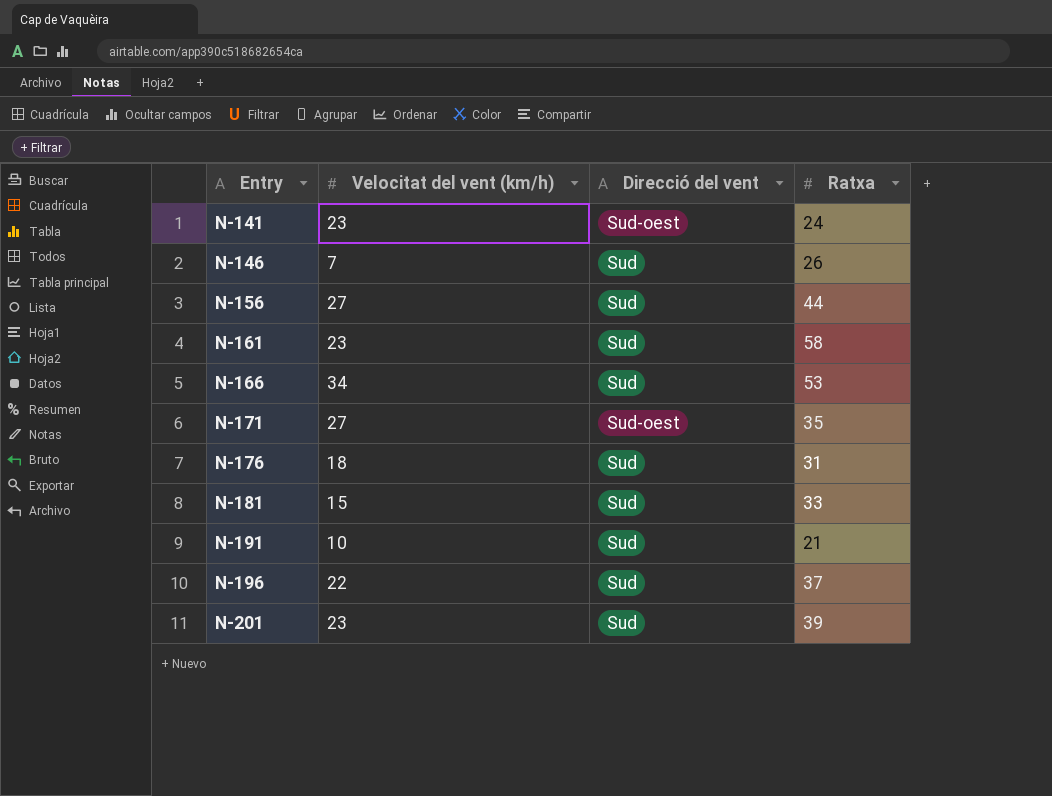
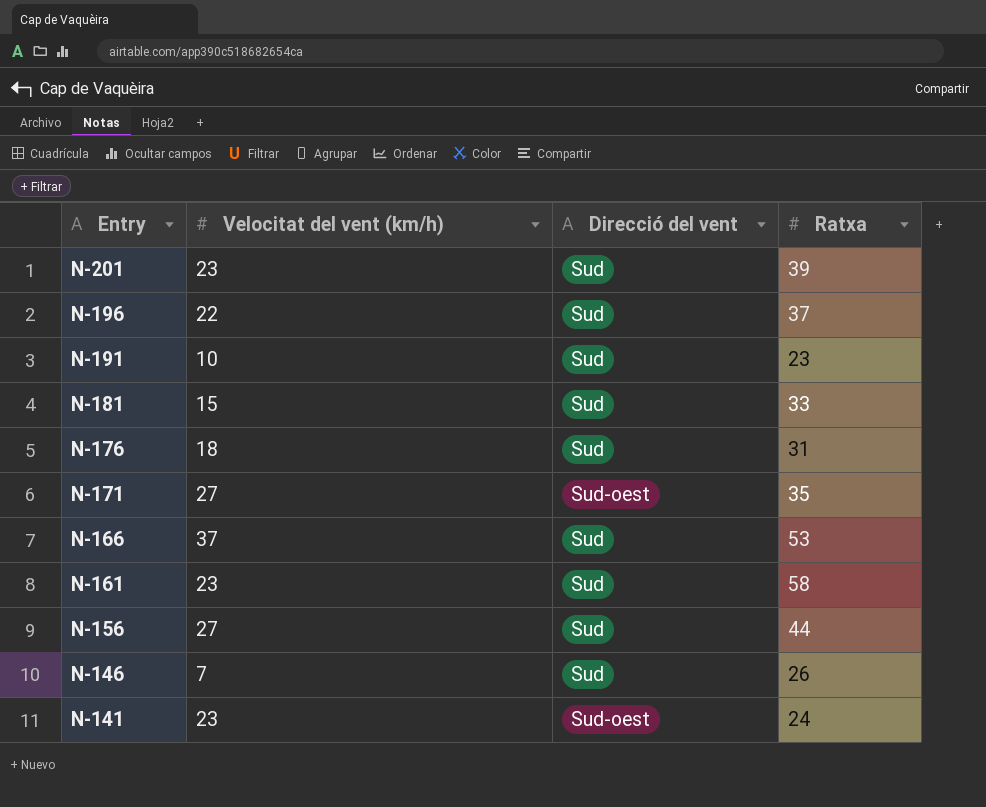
row order: Entry ascending -> Entry descending
N-191 | Ratxa: 21 -> 23
N-166 | Velocitat del vent (km/h): 34 -> 37

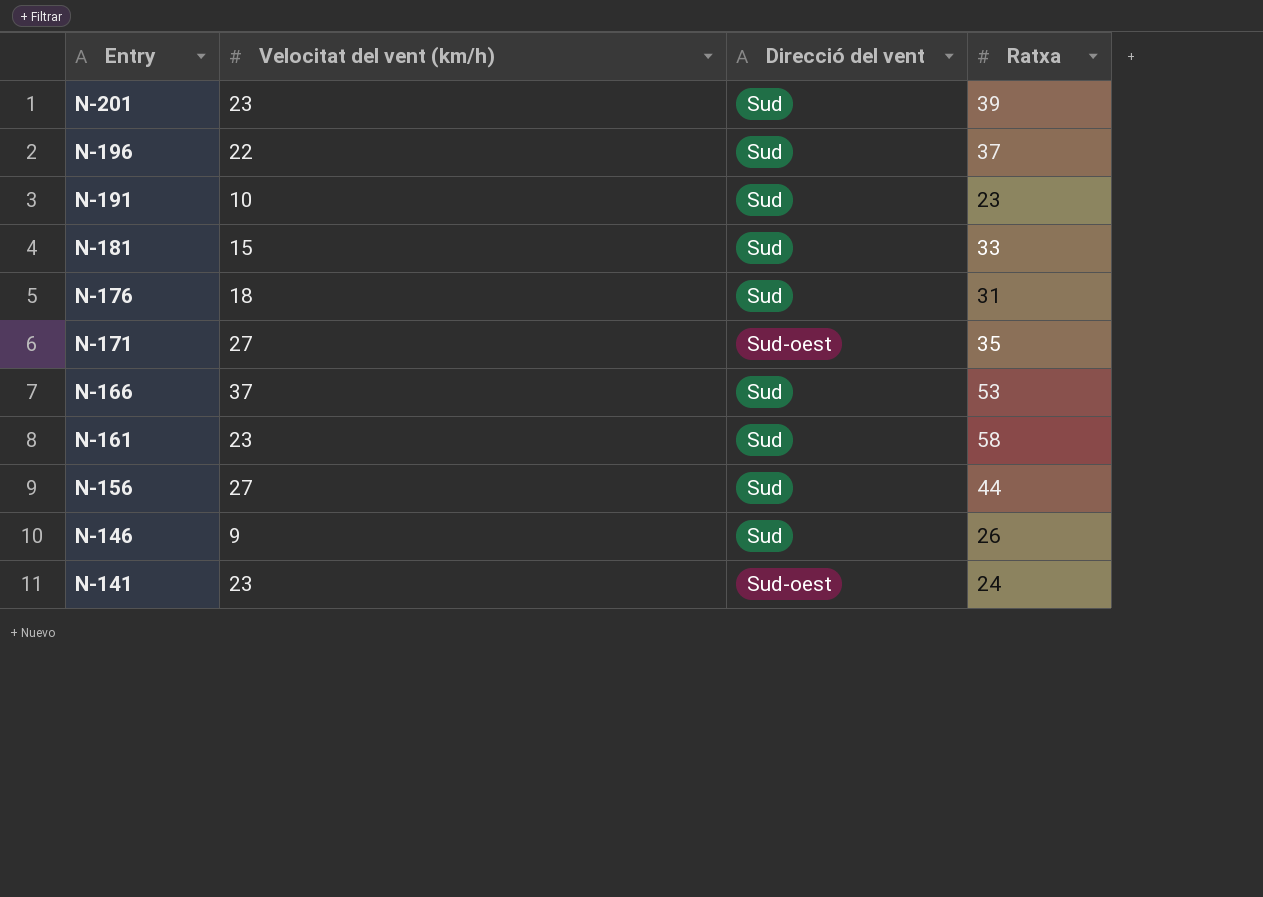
N-146 | Velocitat del vent (km/h): 7 -> 9

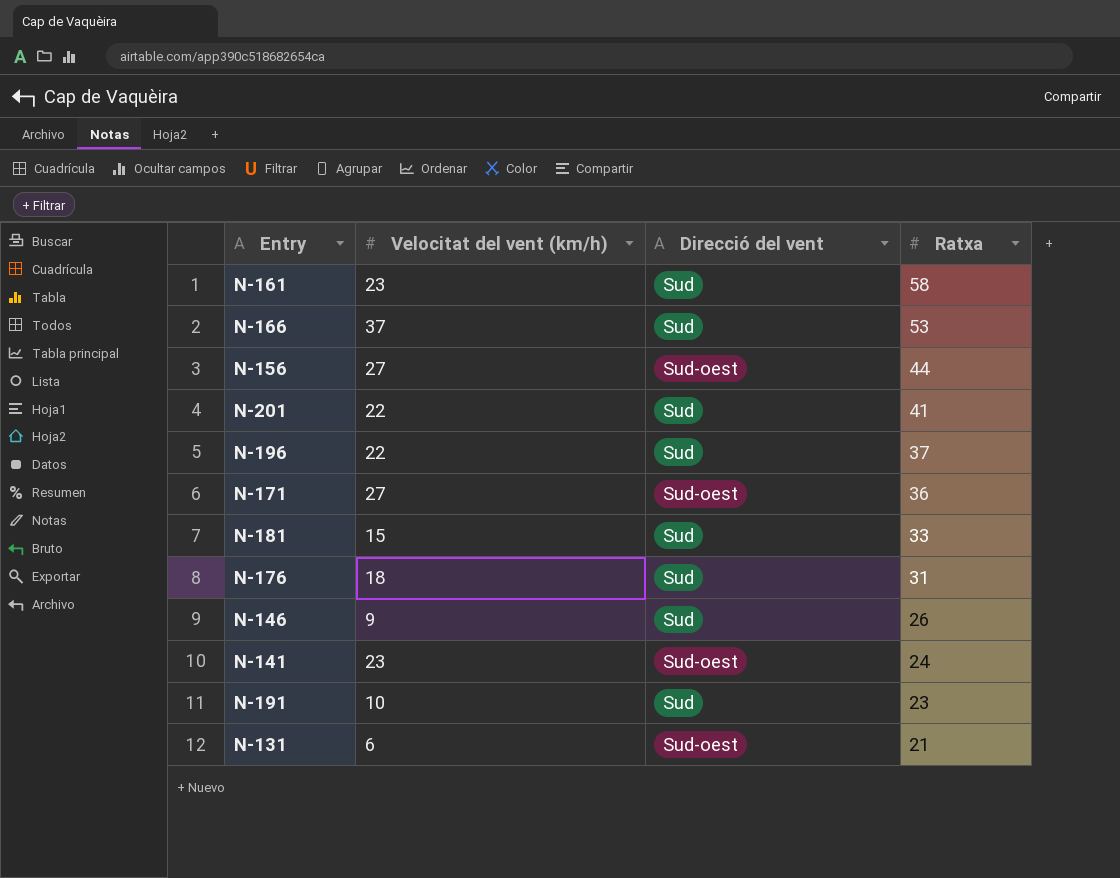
row order: Entry descending -> Ratxa descending
N-156 | Direcció del vent: Sud -> Sud-oest
N-201 | Velocitat del vent (km/h): 23 -> 22
N-201 | Ratxa: 39 -> 41
N-171 | Ratxa: 35 -> 36
row N-131: none -> 6 | Sud-oest | 21

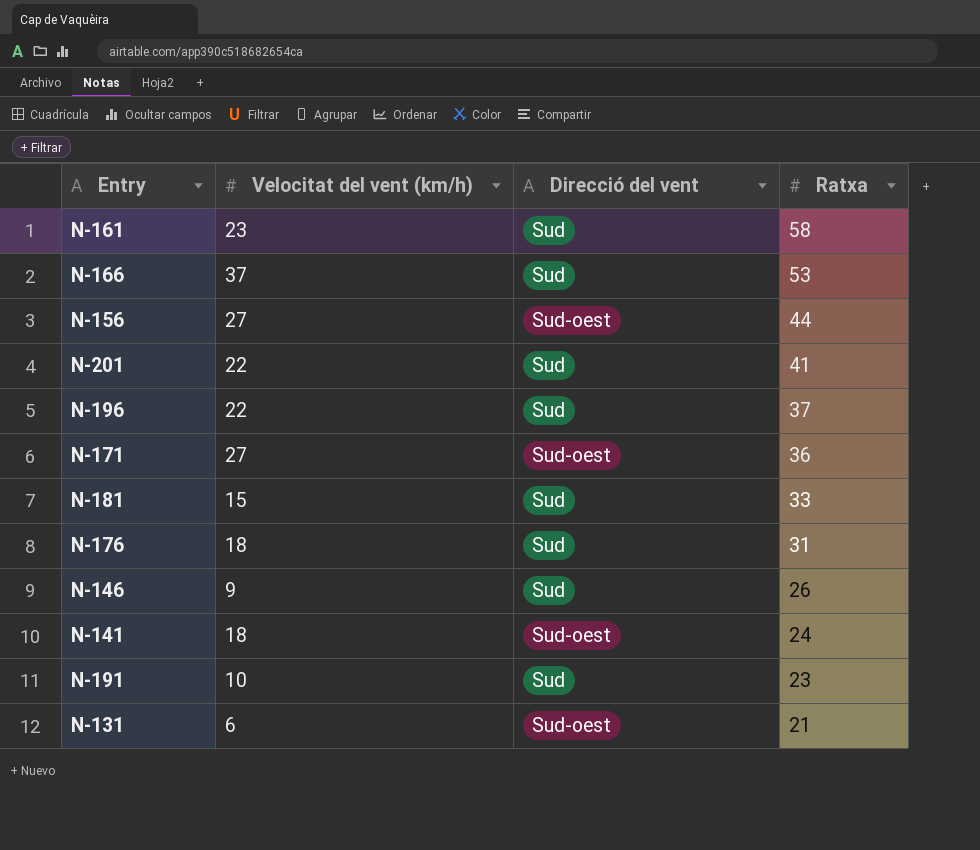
N-141 | Velocitat del vent (km/h): 23 -> 18

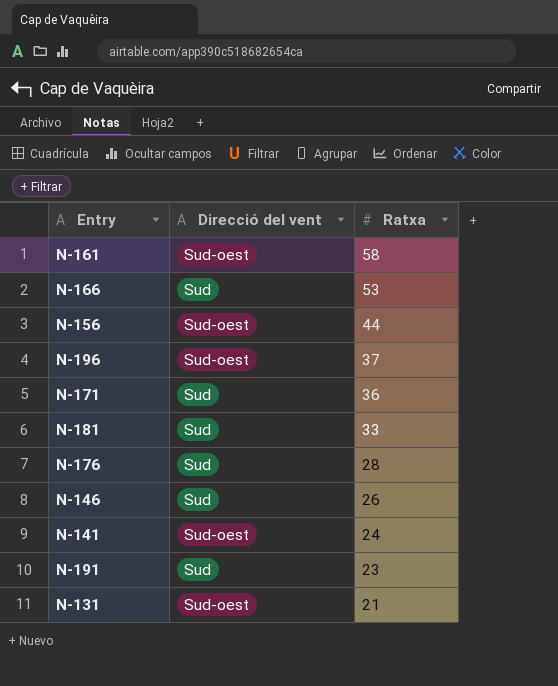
column Velocitat del vent (km/h) | position: 2 -> none
row N-201: 22 | Sud | 41 -> none
N-161 | Direcció del vent: Sud -> Sud-oest
N-196 | Direcció del vent: Sud -> Sud-oest
N-171 | Direcció del vent: Sud-oest -> Sud
N-176 | Ratxa: 31 -> 28

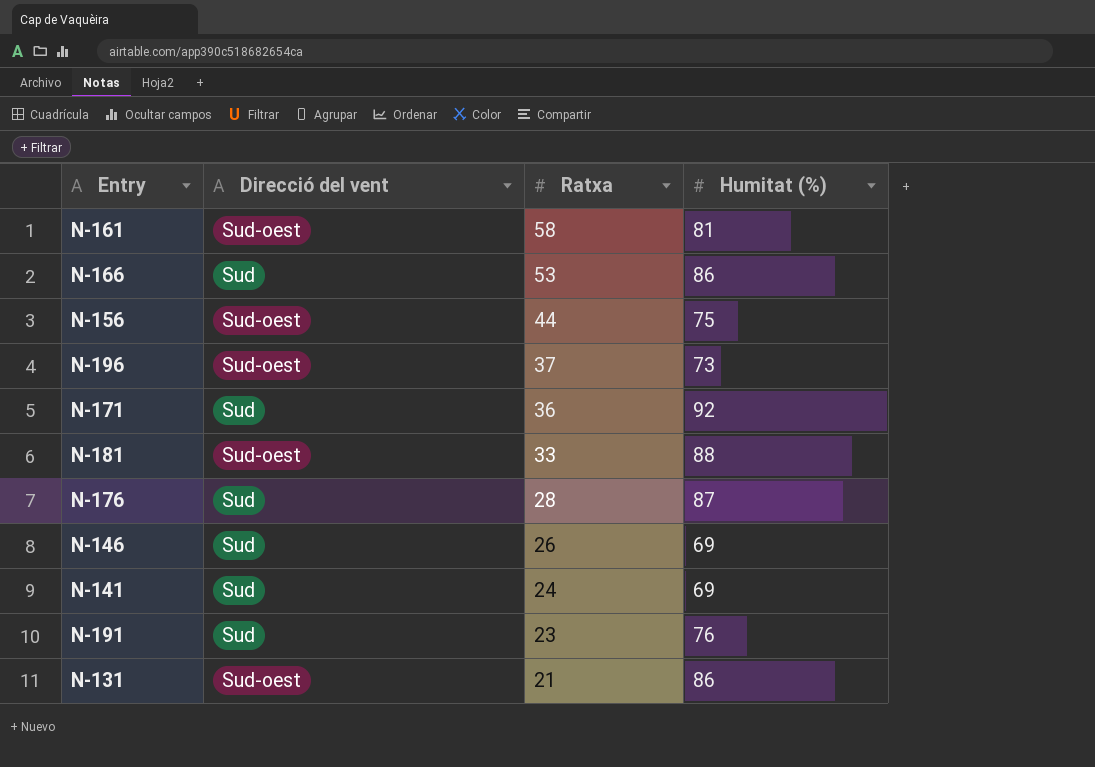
column Humitat (%) | position: none -> 4
N-181 | Direcció del vent: Sud -> Sud-oest
N-141 | Direcció del vent: Sud-oest -> Sud

